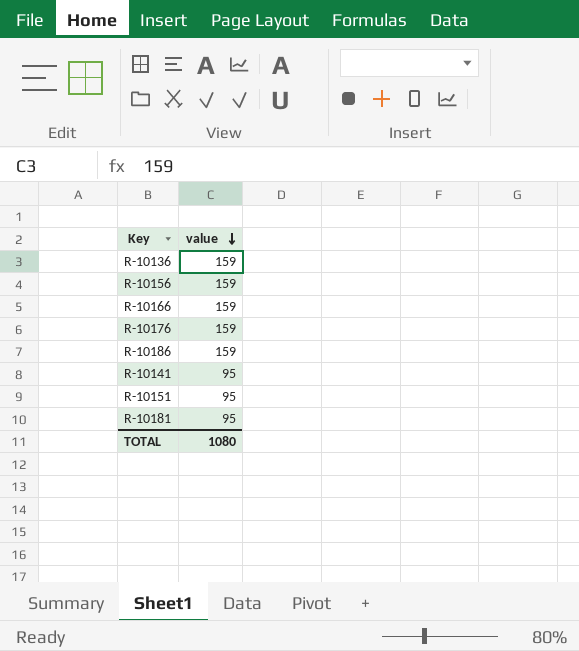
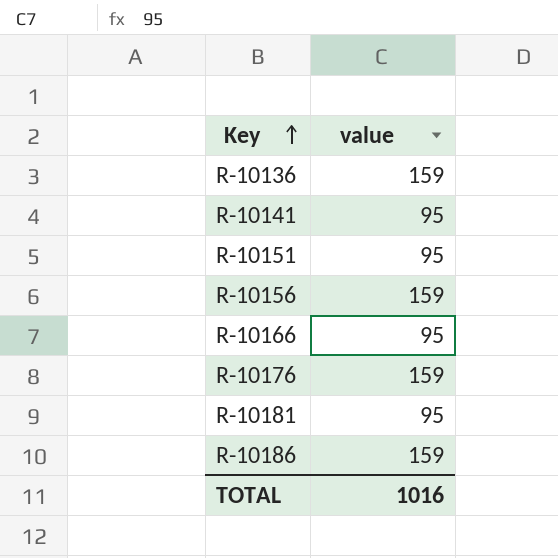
row order: value descending -> Key ascending
R-10166 | value: 159 -> 95
TOTAL | value: 1080 -> 1016

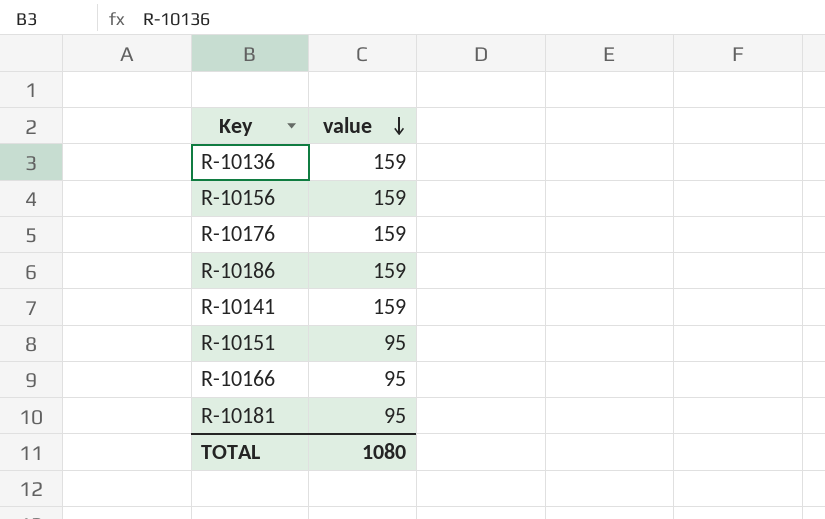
row order: Key ascending -> value descending
R-10141 | value: 95 -> 159
TOTAL | value: 1016 -> 1080

